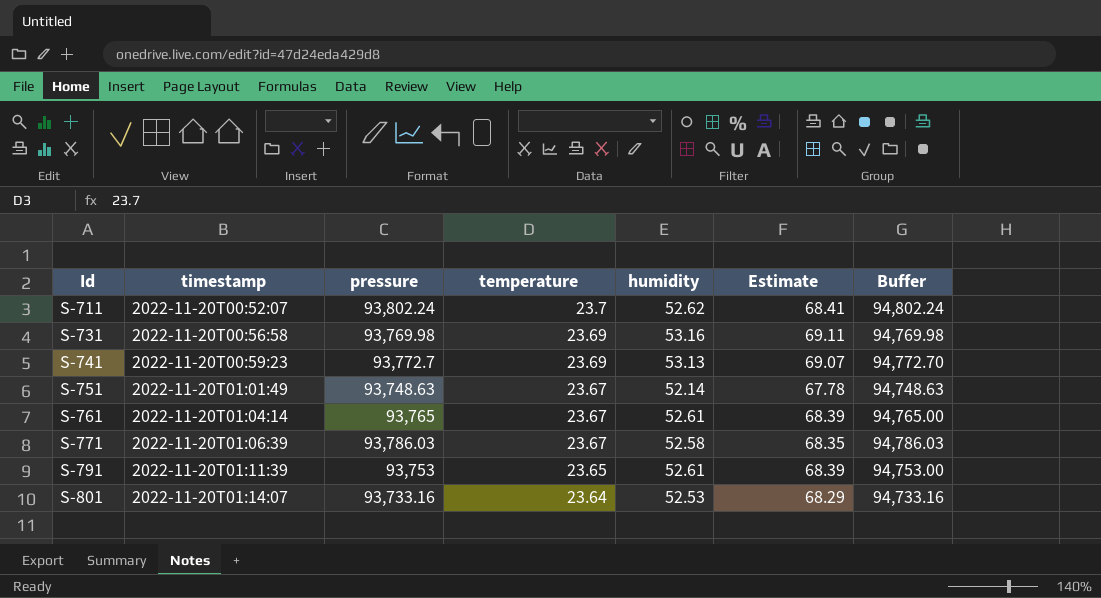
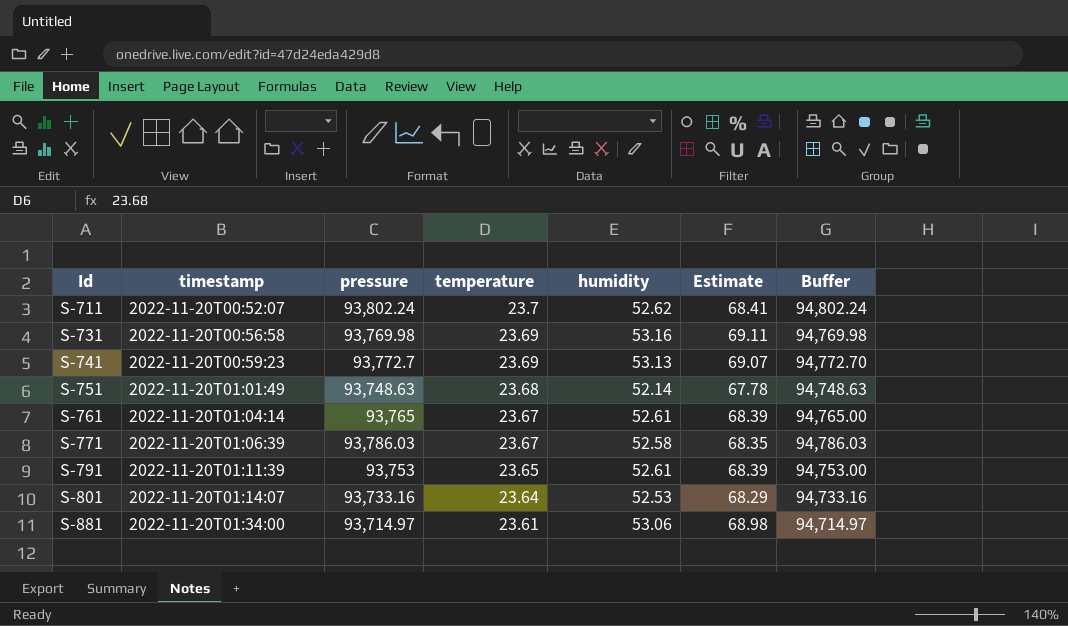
S-751 | temperature: 23.67 -> 23.68
row S-881: none -> 2022-11-20T01:34:00 | 93,714.97 | 23.61 | 53.06 | 68.98 | 94,714.97

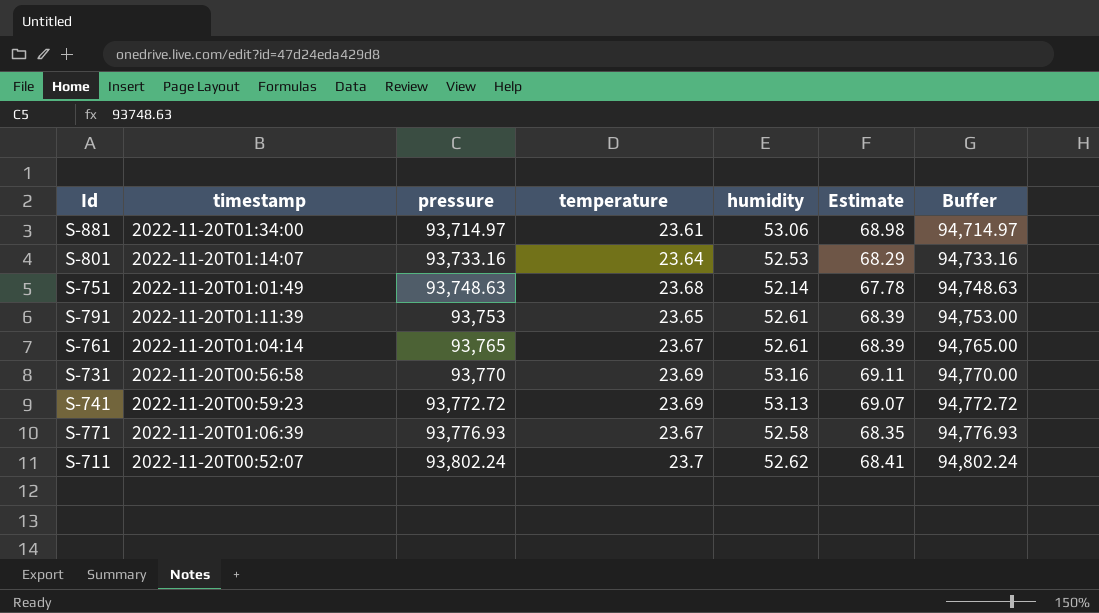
row order: Id ascending -> pressure ascending
S-731 | pressure: 93,769.98 -> 93,770
S-731 | Buffer: 94,769.98 -> 94,770.00
S-741 | pressure: 93,772.7 -> 93,772.72
S-741 | Buffer: 94,772.70 -> 94,772.72
S-771 | pressure: 93,786.03 -> 93,776.93
S-771 | Buffer: 94,786.03 -> 94,776.93

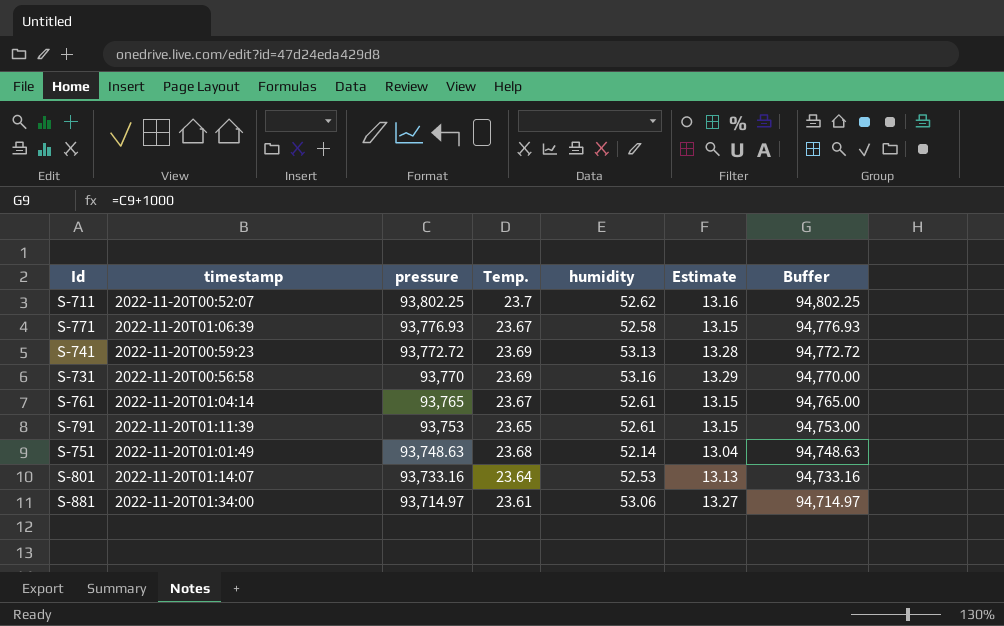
row order: pressure ascending -> pressure descending
column name: temperature -> Temp.
column Estimate | formula: [humidity] * 1.3 -> [humidity] * 0.25
S-711 | pressure: 93,802.24 -> 93,802.25
S-711 | Buffer: 94,802.24 -> 94,802.25

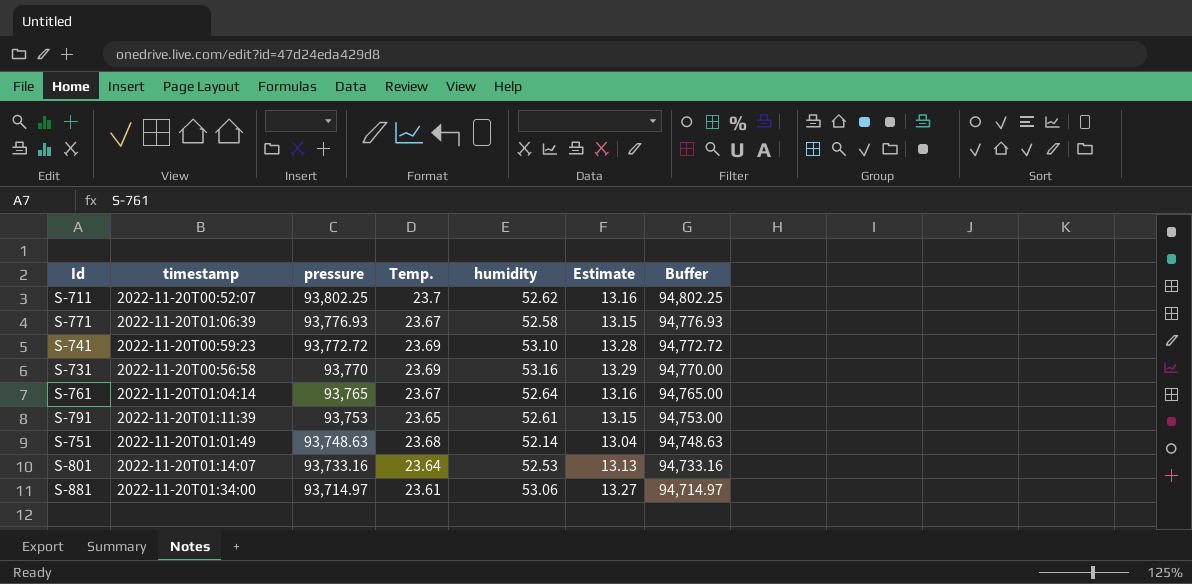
S-741 | humidity: 53.13 -> 53.10
S-761 | humidity: 52.61 -> 52.64
S-761 | Estimate: 13.15 -> 13.16

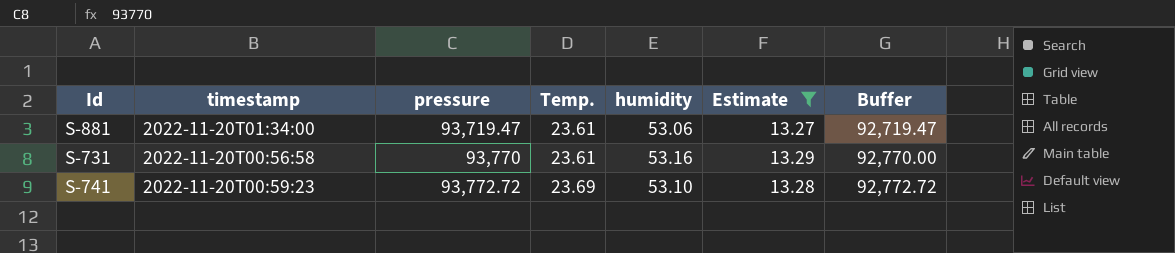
filter: none -> Estimate >= 13.27
row order: pressure descending -> pressure ascending
column Buffer | formula: [pressure] + 1000 -> [pressure] - 1000
S-881 | pressure: 93,714.97 -> 93,719.47
S-731 | Temp.: 23.69 -> 23.61

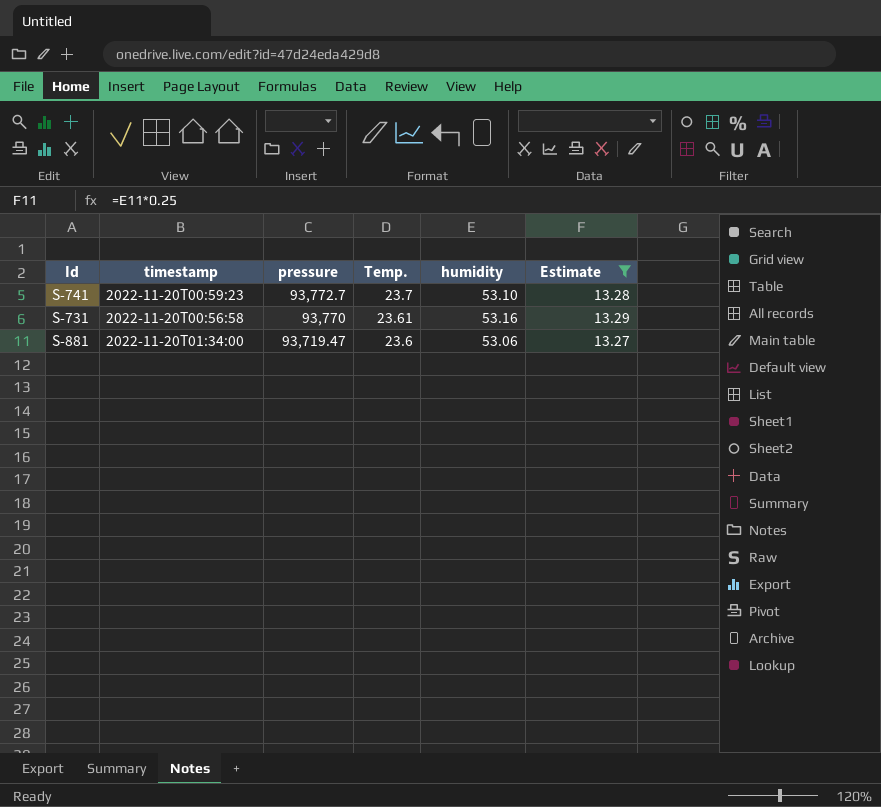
row order: pressure ascending -> pressure descending
column Buffer | formula: [pressure] - 1000 -> none
S-741 | pressure: 93,772.72 -> 93,772.7
S-741 | Temp.: 23.69 -> 23.7
S-881 | Temp.: 23.61 -> 23.6

